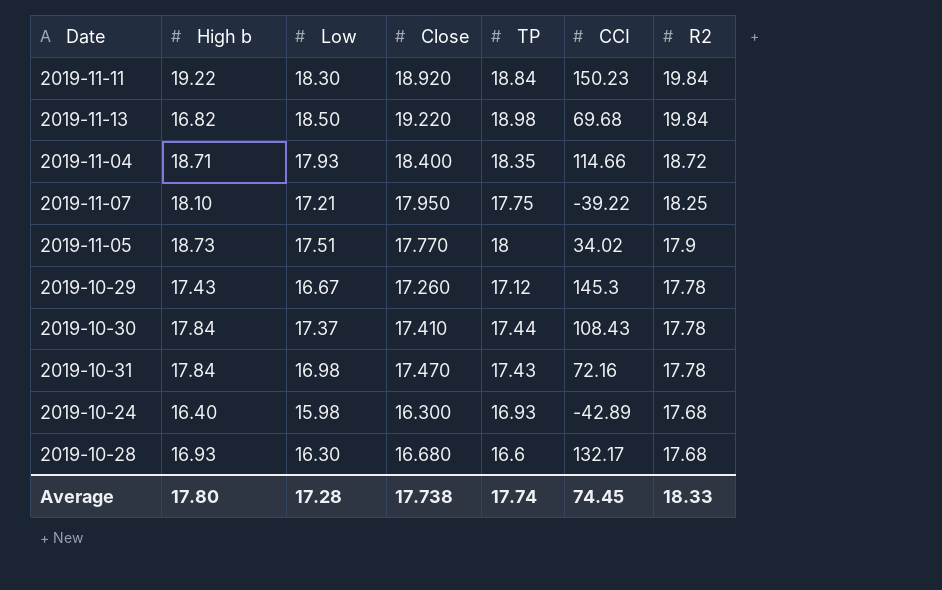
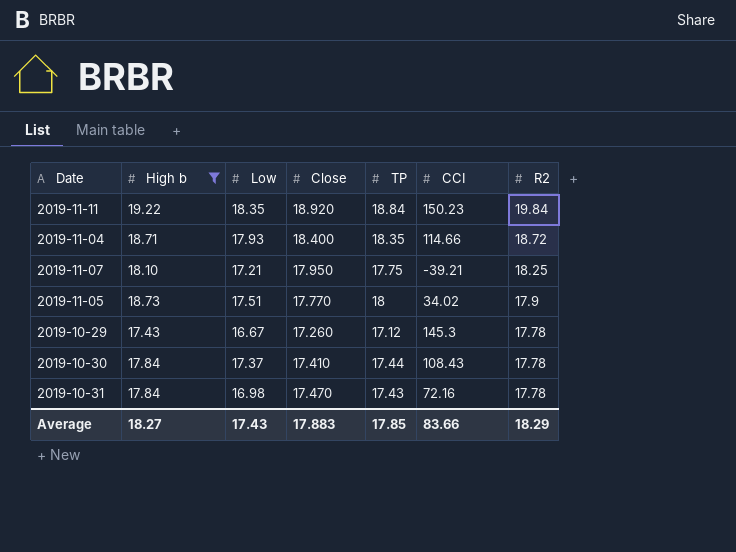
filter: none -> High b >= 17.43
2019-11-11 | Low: 18.30 -> 18.35
2019-11-07 | CCI: -39.22 -> -39.21
Average | High b: 17.80 -> 18.27
Average | Low: 17.28 -> 17.43
Average | Close: 17.738 -> 17.883
Average | TP: 17.74 -> 17.85
Average | CCI: 74.45 -> 83.66
Average | R2: 18.33 -> 18.29

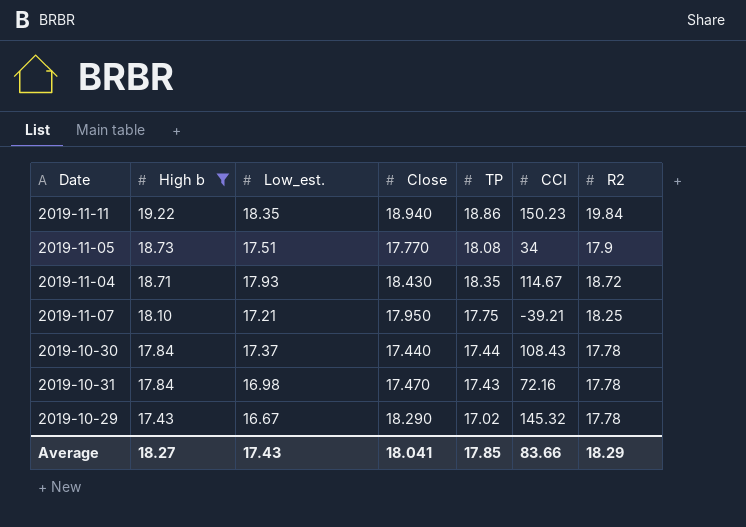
row order: R2 descending -> High b descending
column name: Low -> Low_est.
2019-11-11 | Close: 18.920 -> 18.940
2019-11-11 | TP: 18.84 -> 18.86
2019-11-05 | TP: 18 -> 18.08
2019-11-05 | CCI: 34.02 -> 34
2019-11-04 | Close: 18.400 -> 18.430
2019-11-04 | CCI: 114.66 -> 114.67
2019-10-30 | Close: 17.410 -> 17.440
2019-10-29 | Close: 17.260 -> 18.290
2019-10-29 | TP: 17.12 -> 17.02
2019-10-29 | CCI: 145.3 -> 145.32
Average | Close: 17.883 -> 18.041

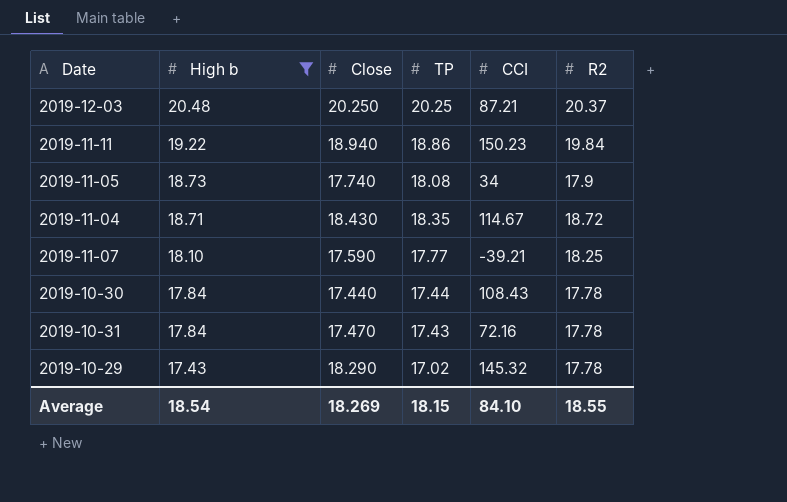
column Low_est. | position: 3 -> none
row 2019-12-03: none -> 20.48 | 20.250 | 20.25 | 87.21 | 20.37
2019-11-05 | Close: 17.770 -> 17.740
2019-11-07 | Close: 17.950 -> 17.590
2019-11-07 | TP: 17.75 -> 17.77
Average | High b: 18.27 -> 18.54
Average | Close: 18.041 -> 18.269
Average | TP: 17.85 -> 18.15
Average | CCI: 83.66 -> 84.10
Average | R2: 18.29 -> 18.55

